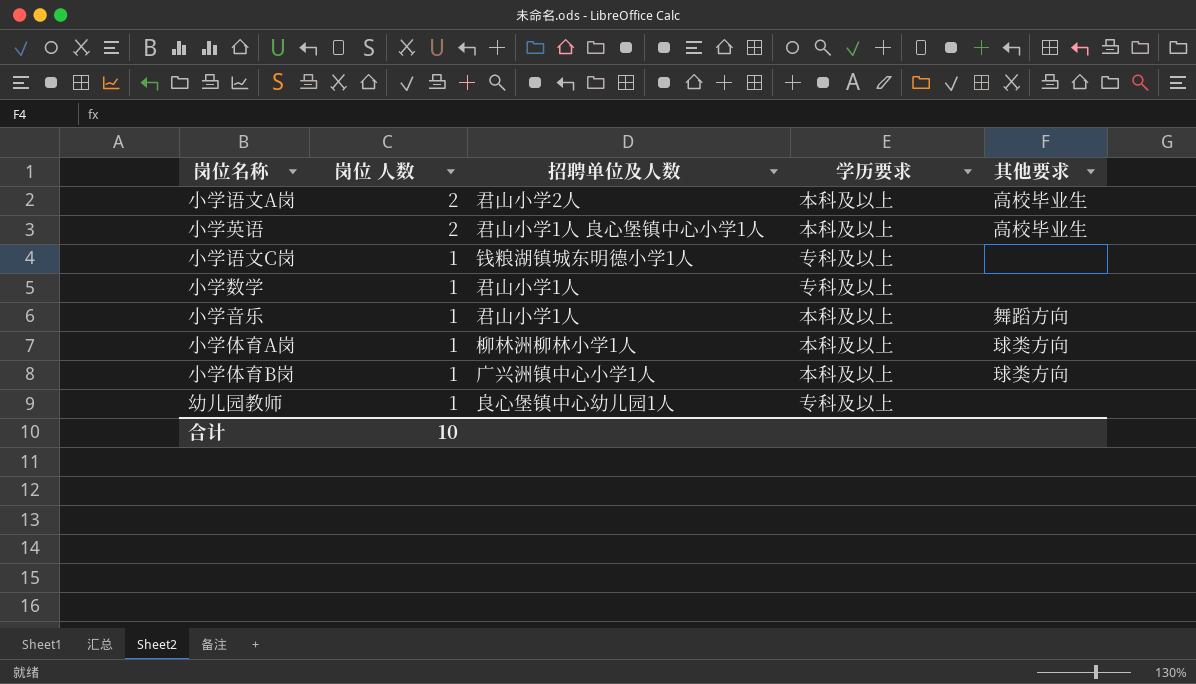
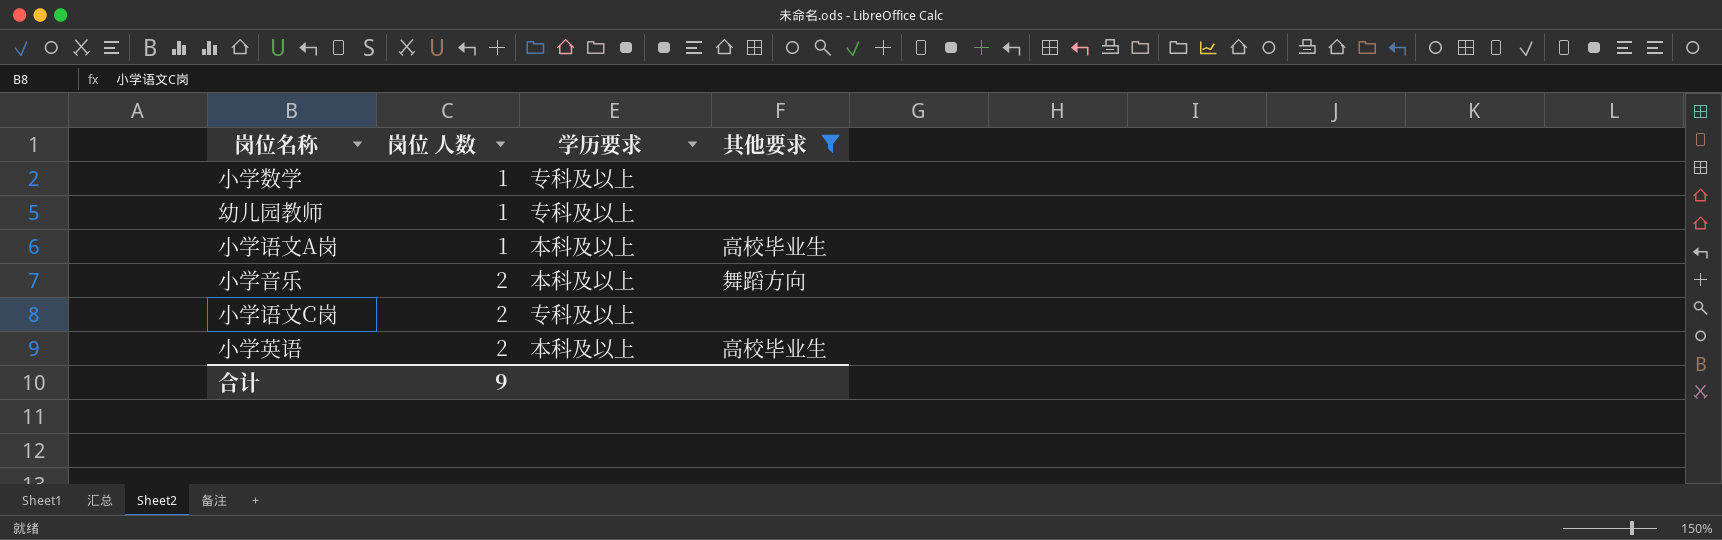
filter: none -> 其他要求 != 球类方向
row order: 岗位 人数 descending -> 岗位 人数 ascending
column 招聘单位及人数 | position: 3 -> none
小学语文A岗 | 岗位 人数: 2 -> 1
小学音乐 | 岗位 人数: 1 -> 2
小学语文C岗 | 岗位 人数: 1 -> 2
合计 | 岗位 人数: 10 -> 9

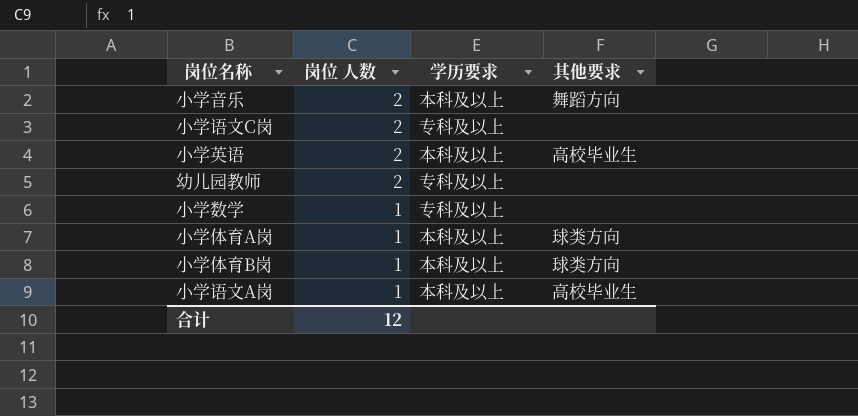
filter: 其他要求 != 球类方向 -> none
row order: 岗位 人数 ascending -> 岗位 人数 descending
幼儿园教师 | 岗位 人数: 1 -> 2
合计 | 岗位 人数: 9 -> 12

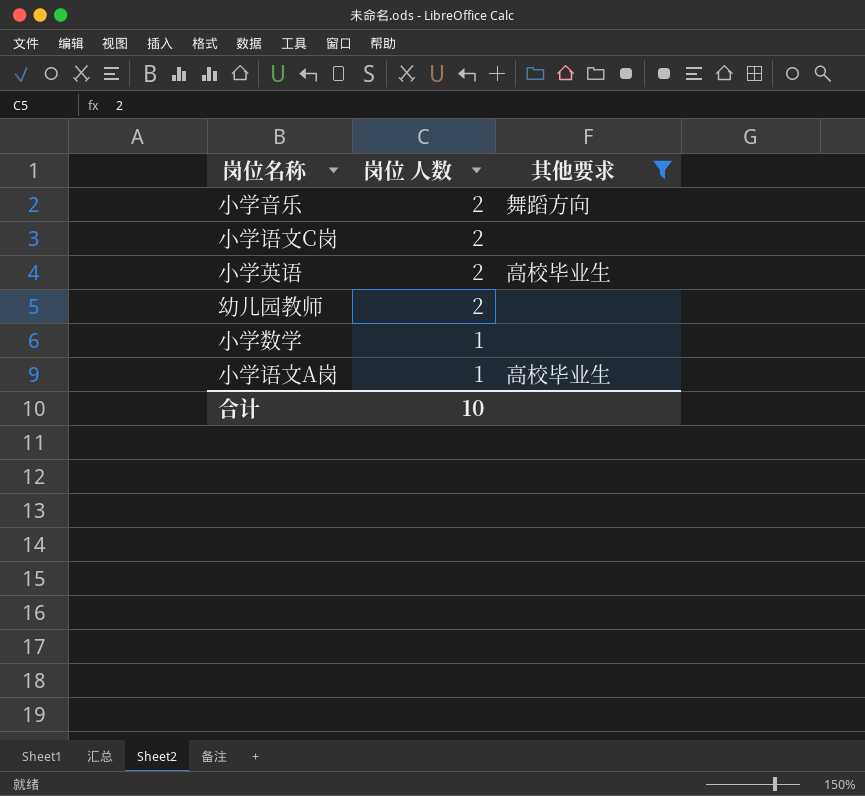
filter: none -> 其他要求 != 球类方向
column 学历要求 | position: 3 -> none
合计 | 岗位 人数: 12 -> 10

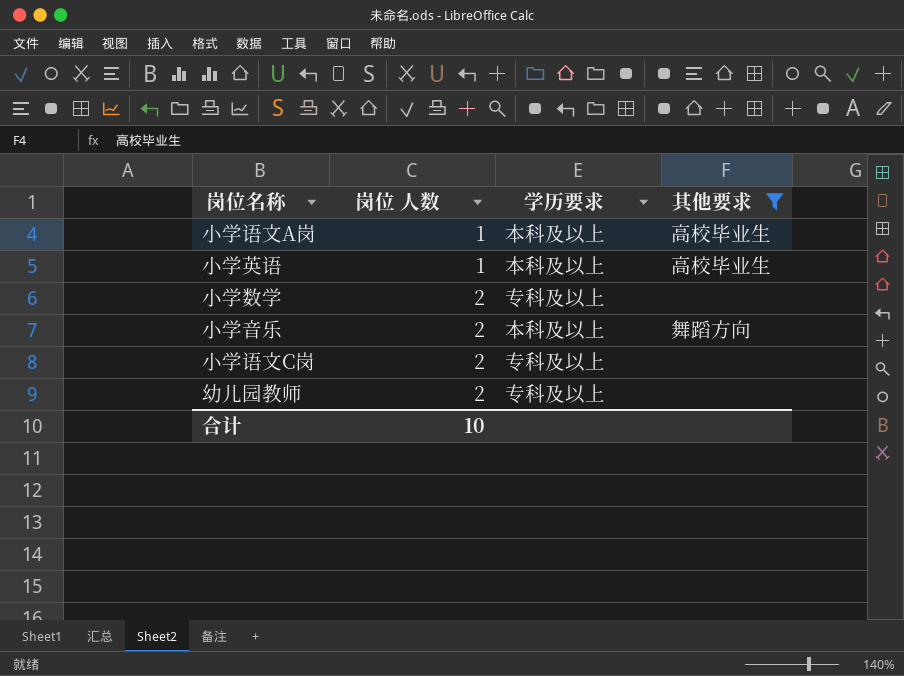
row order: 岗位 人数 descending -> 岗位 人数 ascending
column 学历要求 | position: none -> 3
小学英语 | 岗位 人数: 2 -> 1
小学数学 | 岗位 人数: 1 -> 2

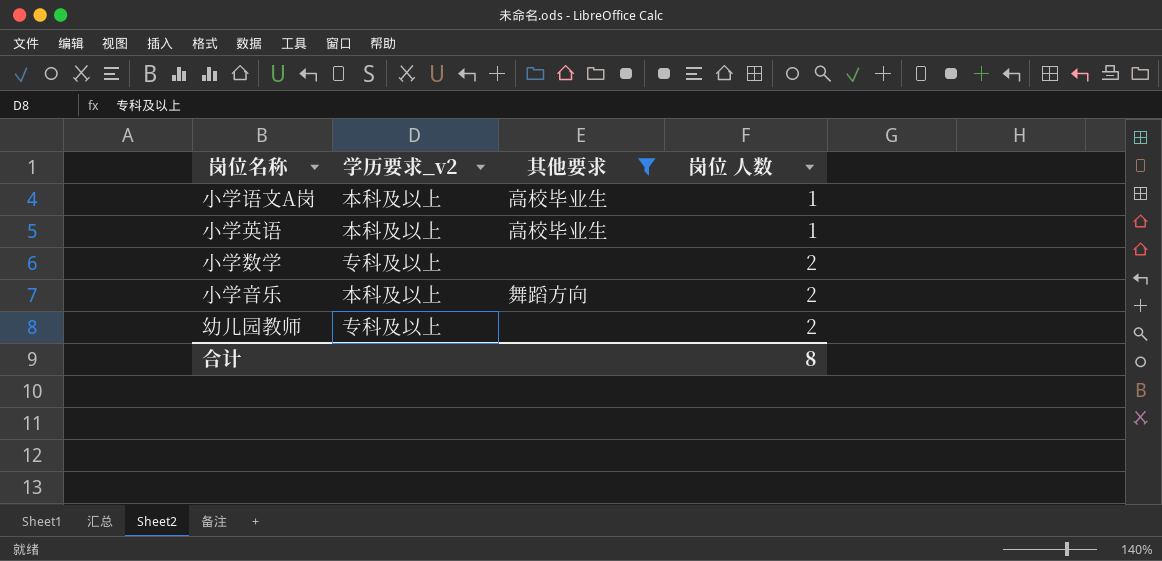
column name: 学历要求 -> 学历要求_v2
column 岗位 人数 | position: 2 -> 4
row 小学语文C岗: 2 | 专科及以上 | none -> none
合计 | 岗位 人数: 10 -> 8

